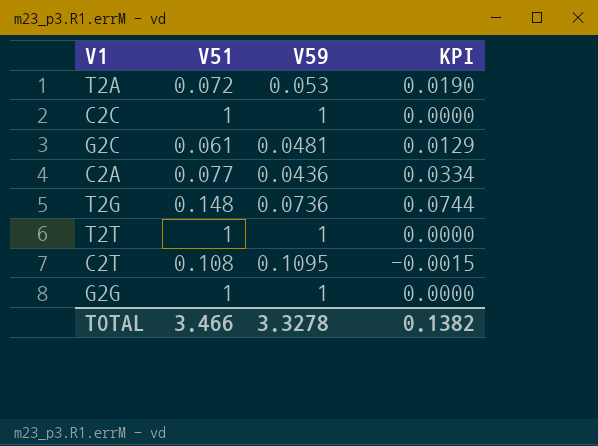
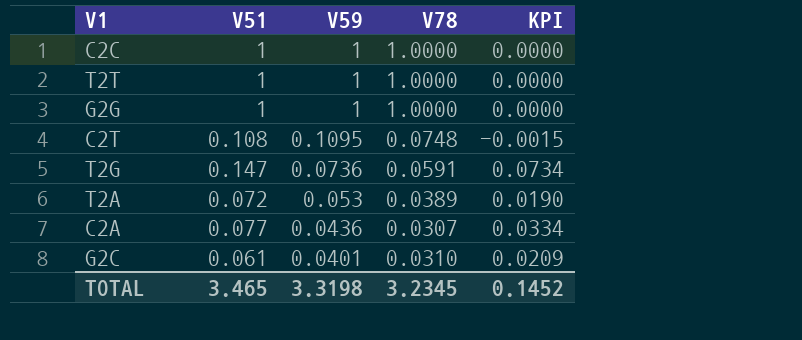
row order: none -> V59 descending
column V78 | position: none -> 4
T2G | V51: 0.148 -> 0.147
T2G | KPI: 0.0744 -> 0.0734
G2C | V59: 0.0481 -> 0.0401
G2C | KPI: 0.0129 -> 0.0209
TOTAL | V51: 3.466 -> 3.465
TOTAL | V59: 3.3278 -> 3.3198
TOTAL | KPI: 0.1382 -> 0.1452

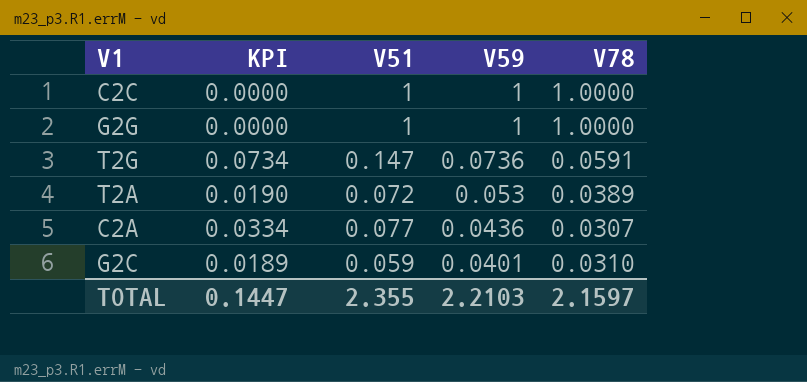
column KPI | position: 5 -> 2
row T2T: 1 | 1 | 1.0000 | 0.0000 -> none
row C2T: 0.108 | 0.1095 | 0.0748 | -0.0015 -> none
G2C | KPI: 0.0209 -> 0.0189
G2C | V51: 0.061 -> 0.059
TOTAL | KPI: 0.1452 -> 0.1447
TOTAL | V51: 3.465 -> 2.355
TOTAL | V59: 3.3198 -> 2.2103
TOTAL | V78: 3.2345 -> 2.1597

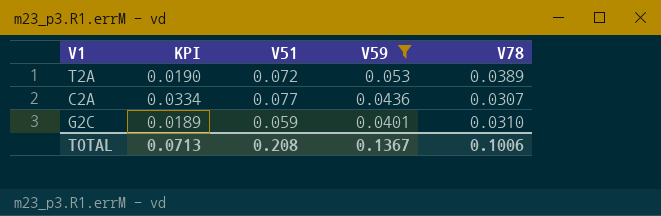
filter: none -> V59 <= 0.053
TOTAL | KPI: 0.1447 -> 0.0713
TOTAL | V51: 2.355 -> 0.208
TOTAL | V59: 2.2103 -> 0.1367
TOTAL | V78: 2.1597 -> 0.1006

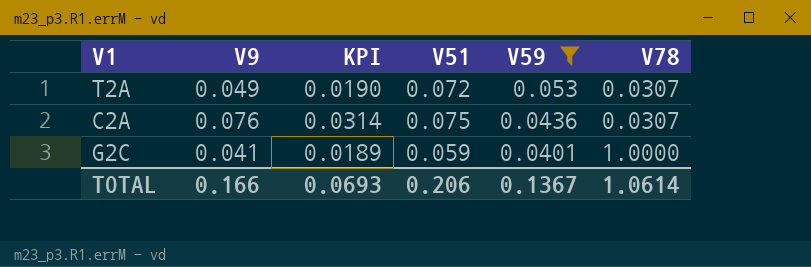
column V9 | position: none -> 2
T2A | V78: 0.0389 -> 0.0307
C2A | KPI: 0.0334 -> 0.0314
C2A | V51: 0.077 -> 0.075
G2C | V78: 0.0310 -> 1.0000
TOTAL | KPI: 0.0713 -> 0.0693
TOTAL | V51: 0.208 -> 0.206
TOTAL | V78: 0.1006 -> 1.0614

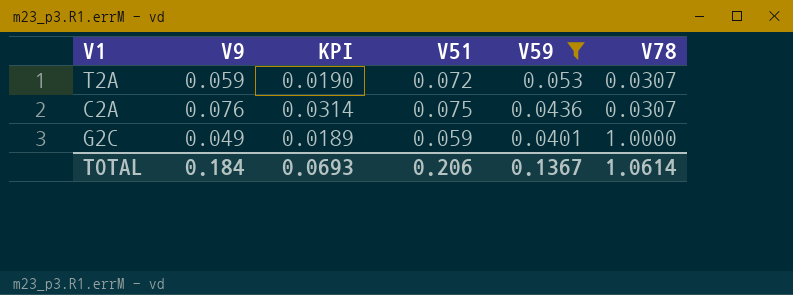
T2A | V9: 0.049 -> 0.059
G2C | V9: 0.041 -> 0.049
TOTAL | V9: 0.166 -> 0.184

